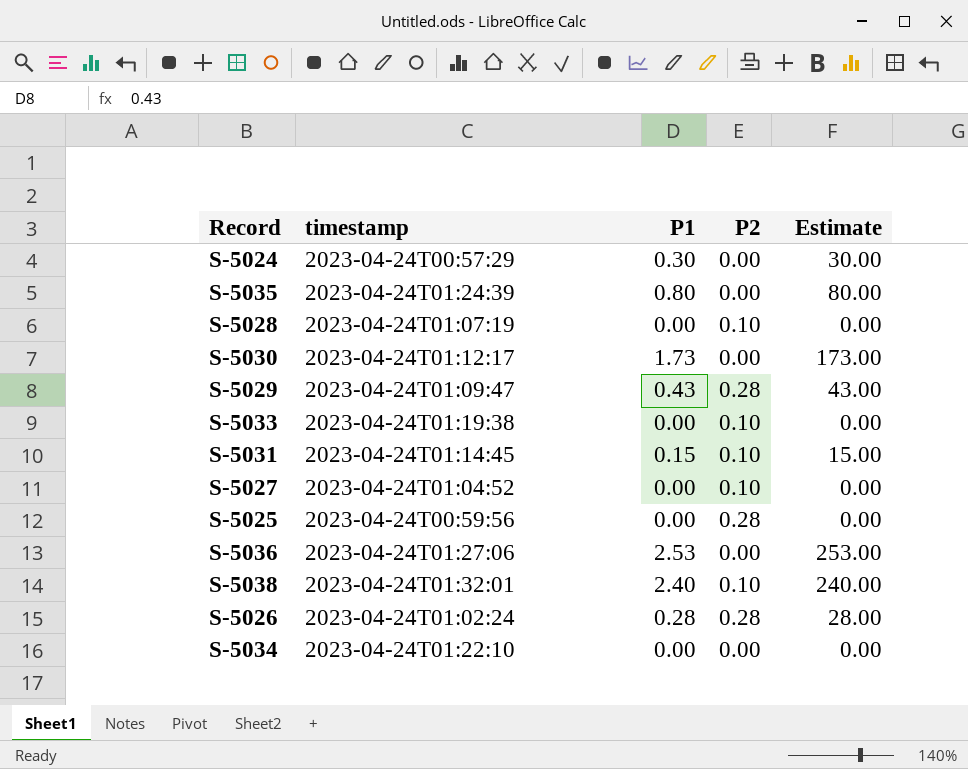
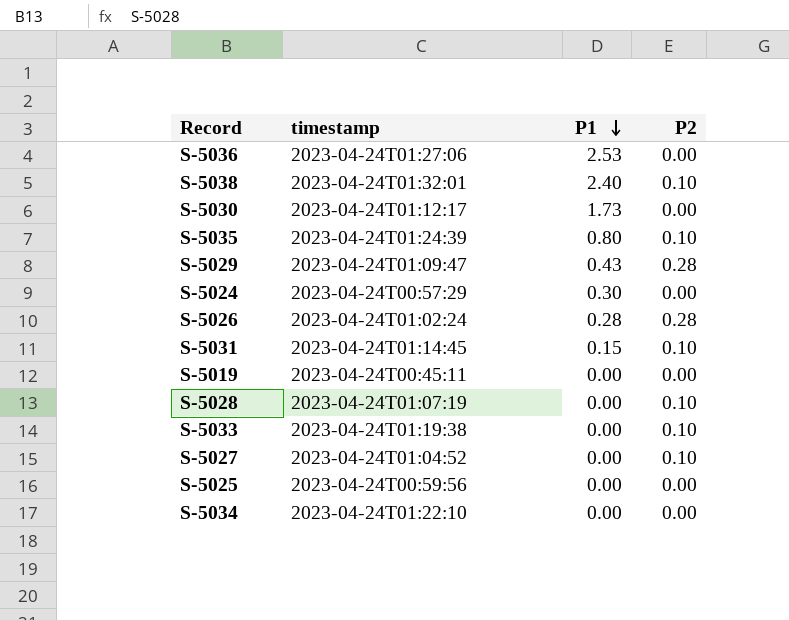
row order: none -> P1 descending
column Estimate | formula: [P1] * 100 -> none
S-5035 | P2: 0.00 -> 0.10
row S-5019: none -> 2023-04-24T00:45:11 | 0.00 | 0.00
S-5025 | P2: 0.28 -> 0.00

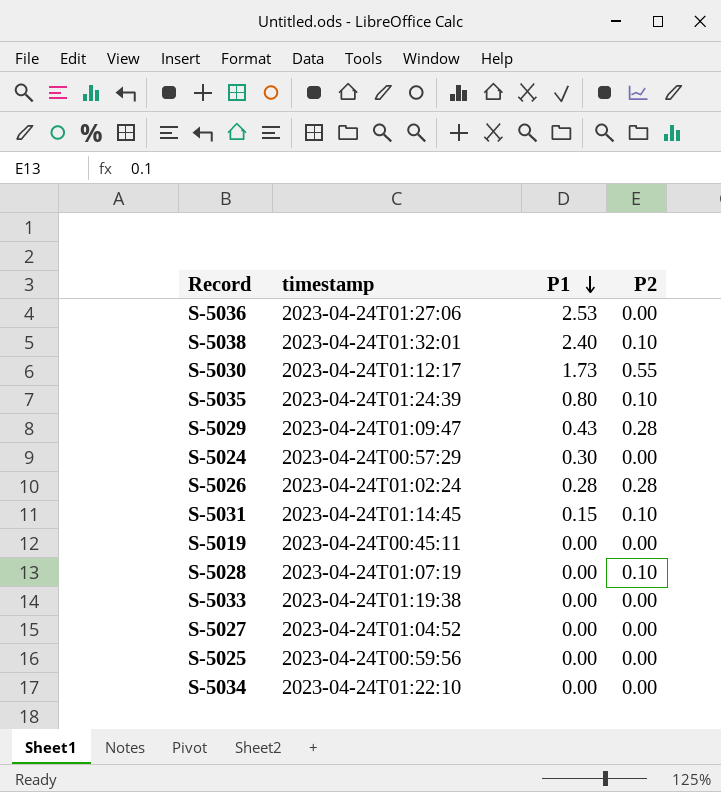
S-5030 | P2: 0.00 -> 0.55
S-5033 | P2: 0.10 -> 0.00
S-5027 | P2: 0.10 -> 0.00

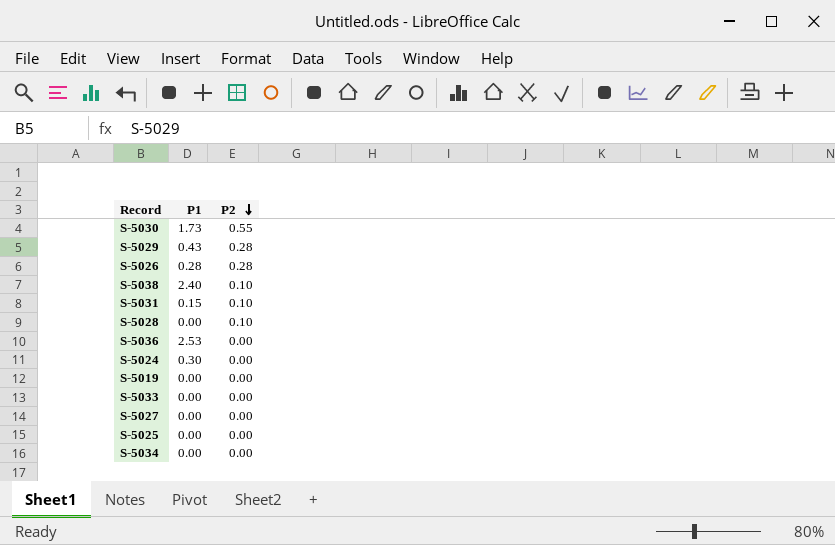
row order: P1 descending -> P2 descending
column timestamp | position: 2 -> none
row S-5035: 2023-04-24T01:24:39 | 0.80 | 0.10 -> none

